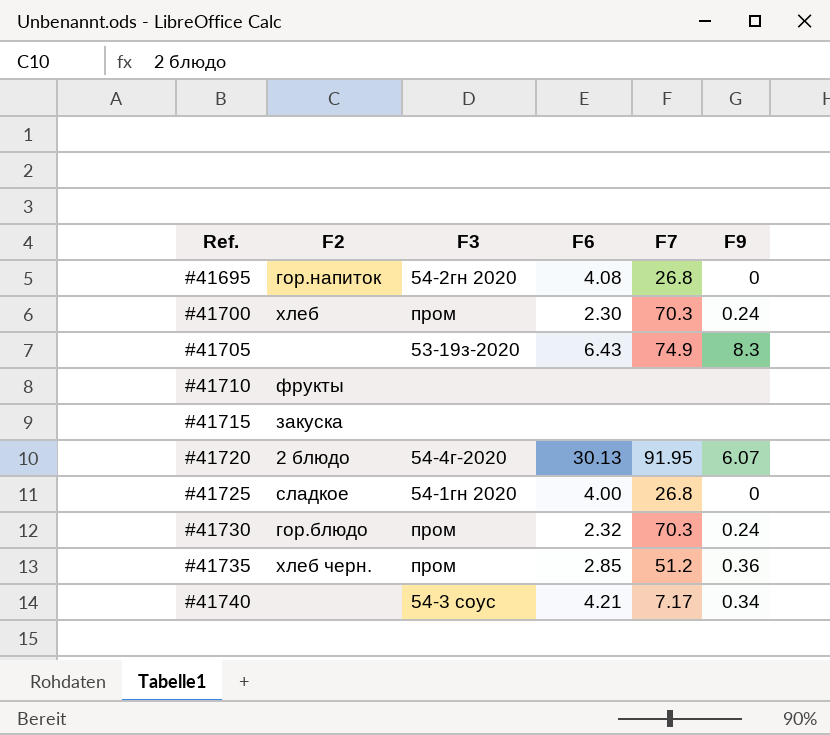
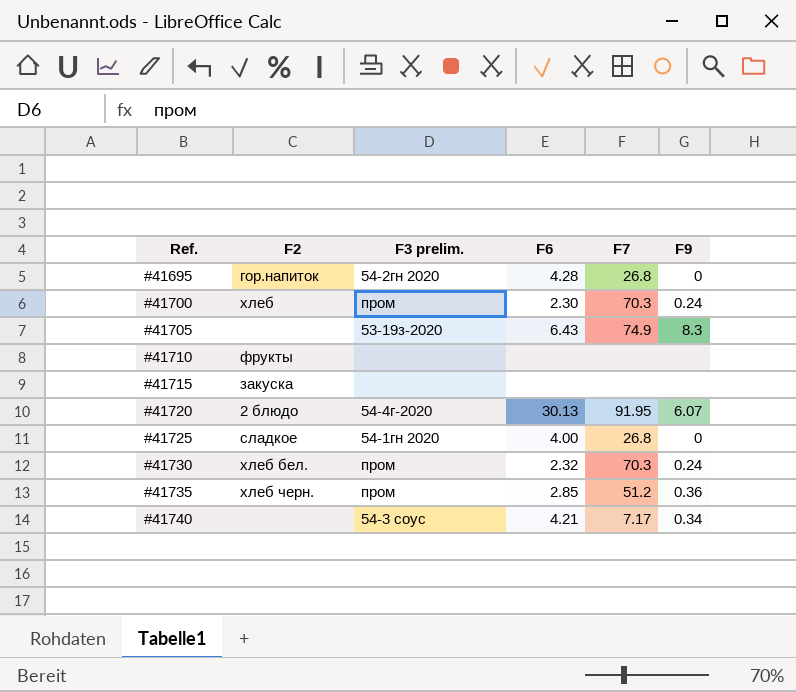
column name: F3 -> F3 prelim.
#41695 | F6: 4.08 -> 4.28
#41730 | F2: гор.блюдо -> хлеб бел.

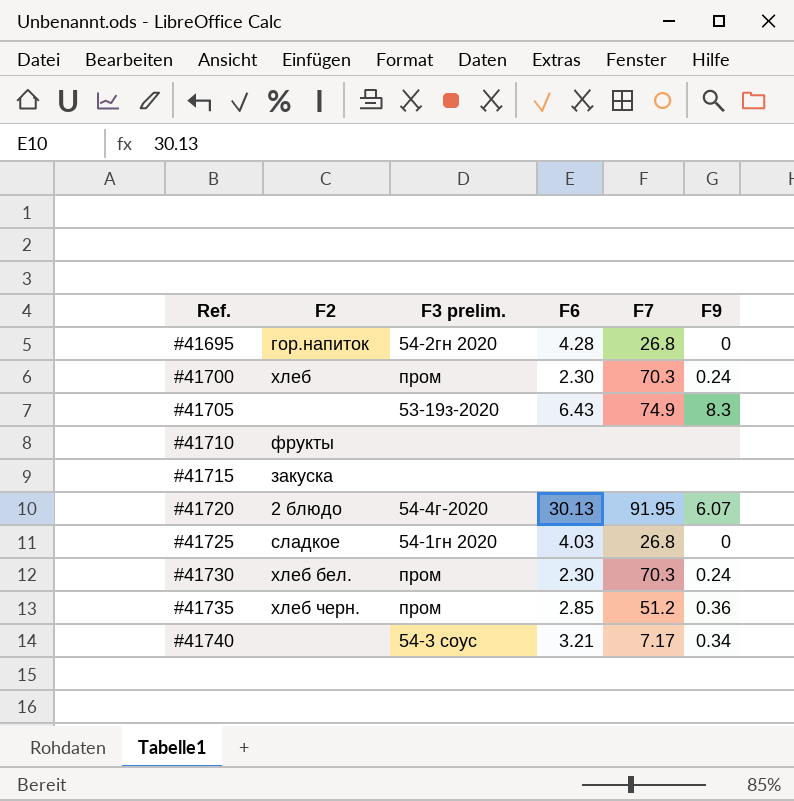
#41725 | F6: 4.00 -> 4.03
#41730 | F6: 2.32 -> 2.30
#41740 | F6: 4.21 -> 3.21

